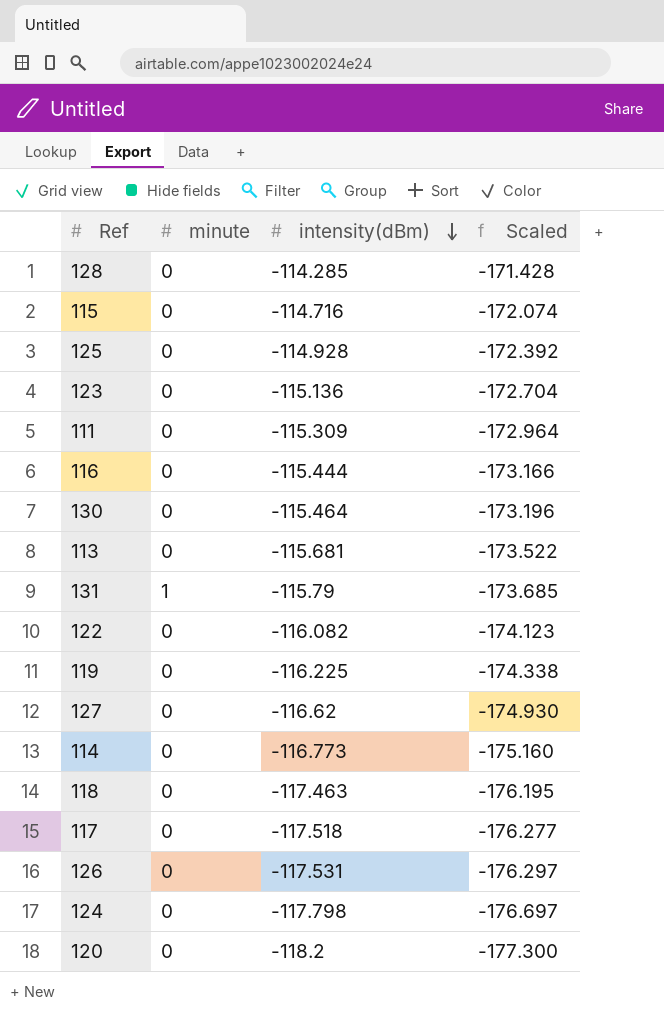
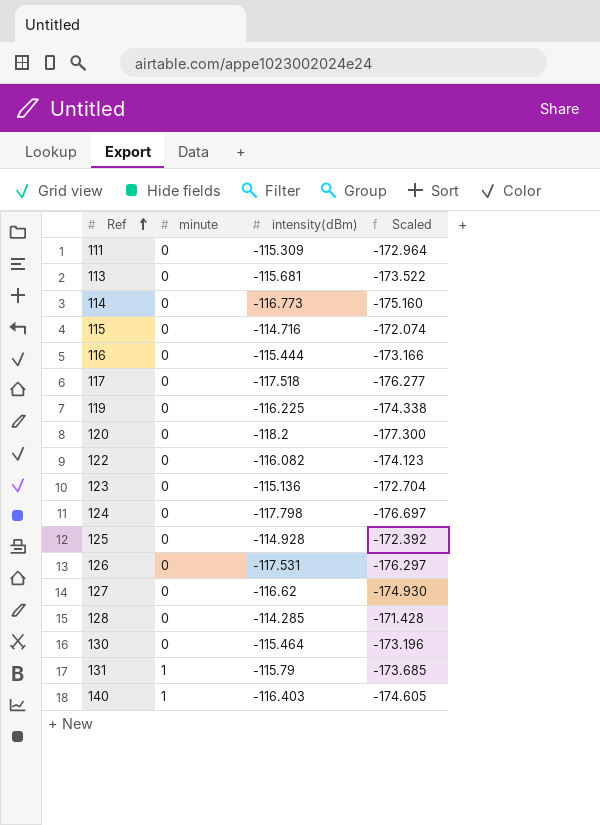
row order: intensity(dBm) descending -> Ref ascending
row 118: 0 | -117.463 | -176.195 -> none
row 140: none -> 1 | -116.403 | -174.605

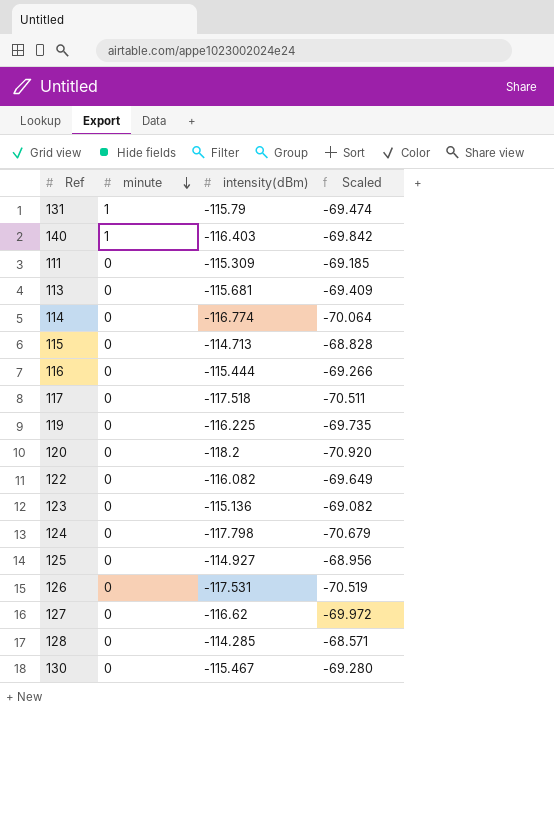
row order: Ref ascending -> minute descending
column Scaled | formula: [intensity(dBm)] * 1.5 -> [intensity(dBm)] * 0.6
114 | intensity(dBm): -116.773 -> -116.774
115 | intensity(dBm): -114.716 -> -114.713
125 | intensity(dBm): -114.928 -> -114.927
130 | intensity(dBm): -115.464 -> -115.467

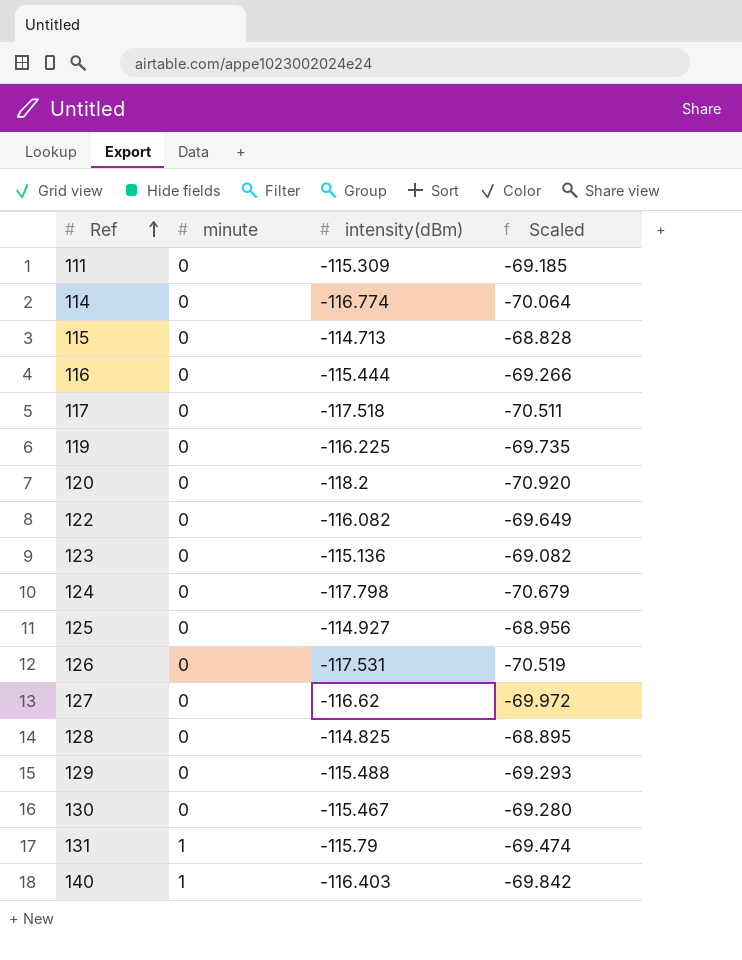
row order: minute descending -> Ref ascending
row 113: 0 | -115.681 | -69.409 -> none
128 | intensity(dBm): -114.285 -> -114.825
128 | Scaled: -68.571 -> -68.895
row 129: none -> 0 | -115.488 | -69.293

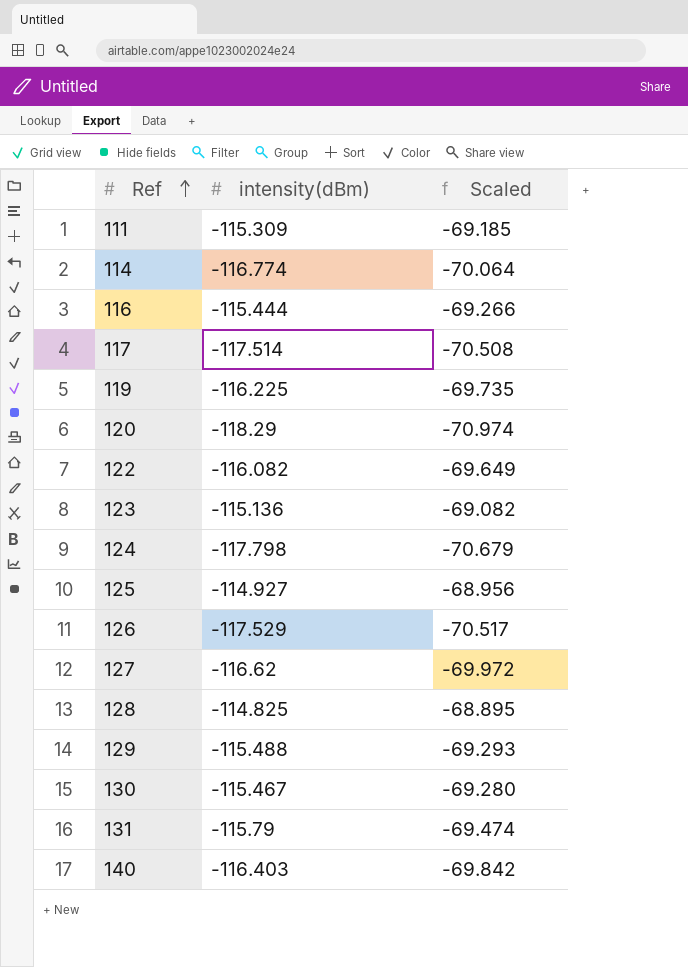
column minute | position: 2 -> none
row 115: 0 | -114.713 | -68.828 -> none
117 | intensity(dBm): -117.518 -> -117.514
117 | Scaled: -70.511 -> -70.508
120 | intensity(dBm): -118.2 -> -118.29
120 | Scaled: -70.920 -> -70.974
126 | intensity(dBm): -117.531 -> -117.529
126 | Scaled: -70.519 -> -70.517

